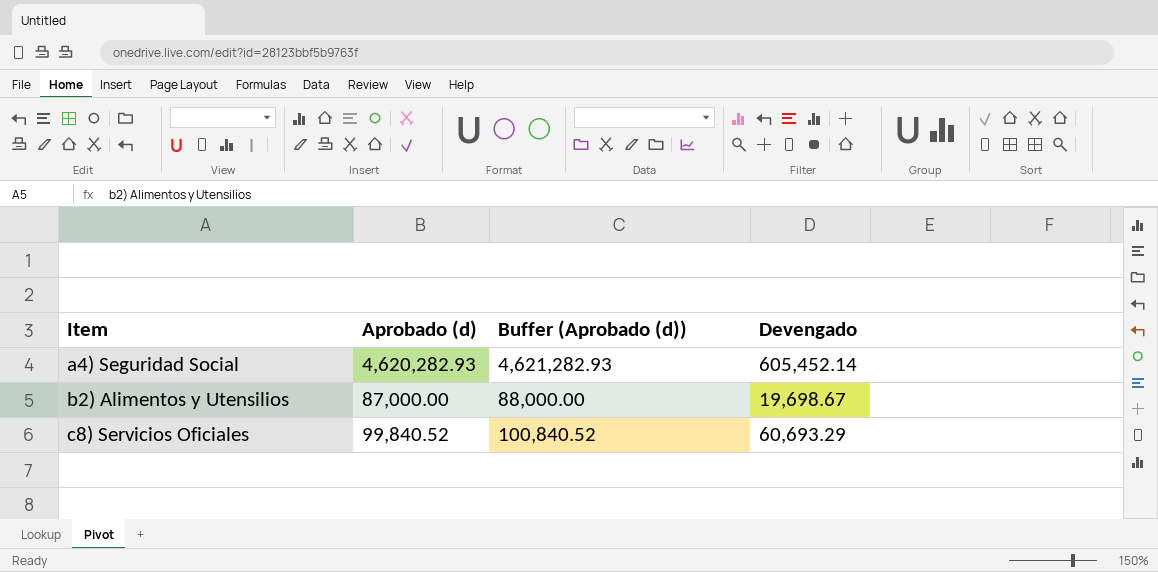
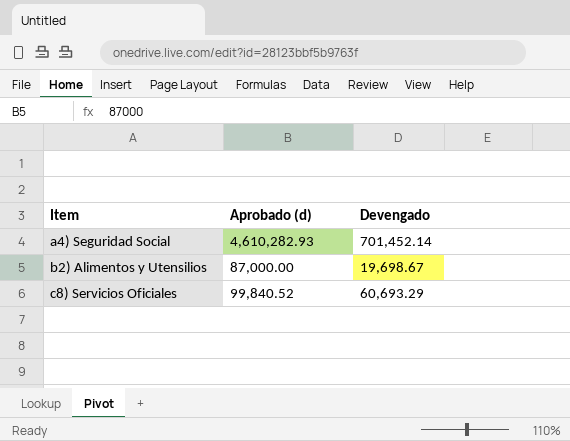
column Buffer (Aprobado (d)) | formula: [Aprobado (d)] + 1000 -> none
a4) Seguridad Social | Aprobado (d): 4,620,282.93 -> 4,610,282.93
a4) Seguridad Social | Devengado: 605,452.14 -> 701,452.14

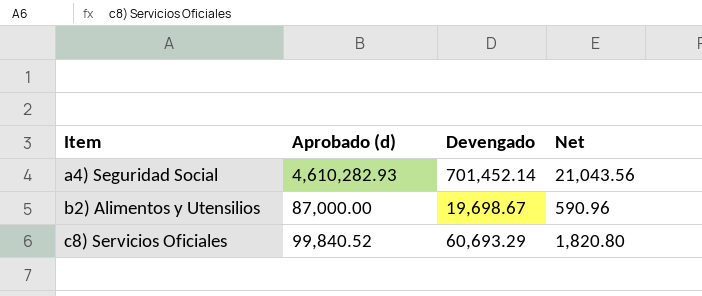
column Net | formula: none -> [Devengado] * 0.03

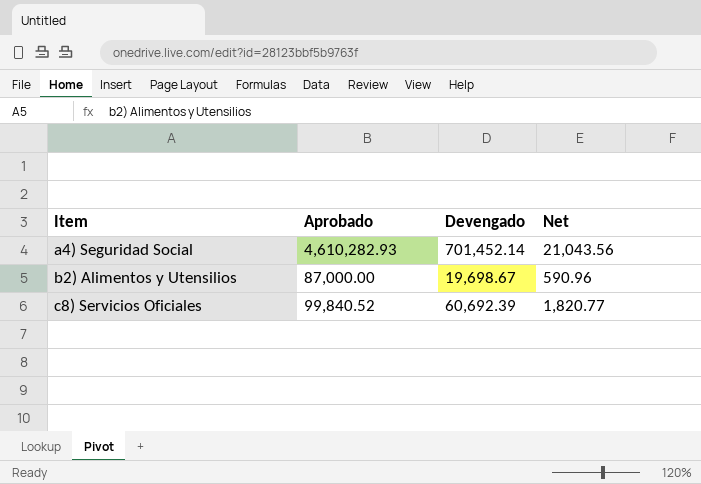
column name: Aprobado (d) -> Aprobado
c8) Servicios Oficiales | Devengado: 60,693.29 -> 60,692.39
c8) Servicios Oficiales | Net: 1,820.80 -> 1,820.77

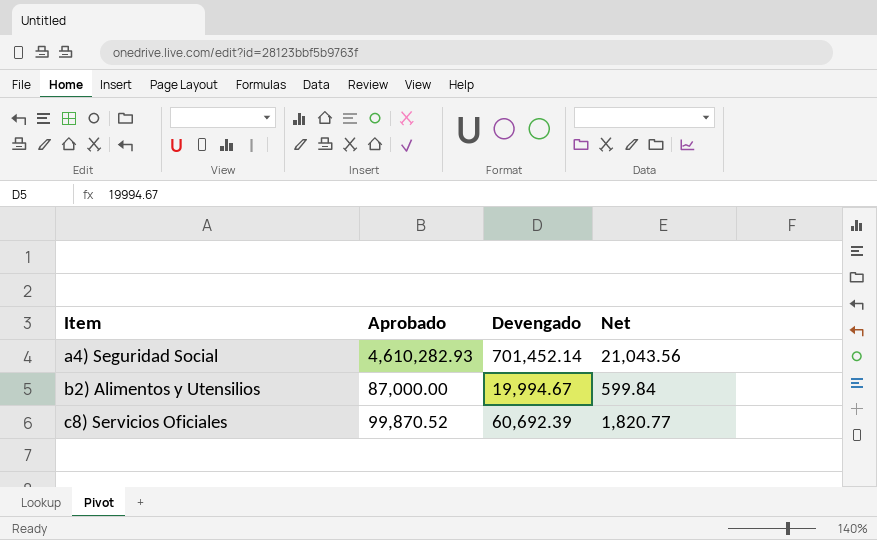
b2) Alimentos y Utensilios | Devengado: 19,698.67 -> 19,994.67
b2) Alimentos y Utensilios | Net: 590.96 -> 599.84
c8) Servicios Oficiales | Aprobado: 99,840.52 -> 99,870.52

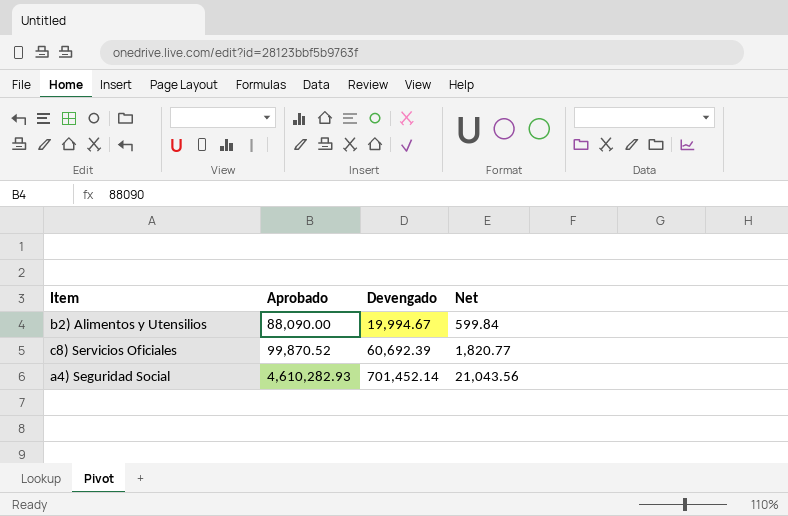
row order: Item ascending -> Aprobado ascending
b2) Alimentos y Utensilios | Aprobado: 87,000.00 -> 88,090.00

